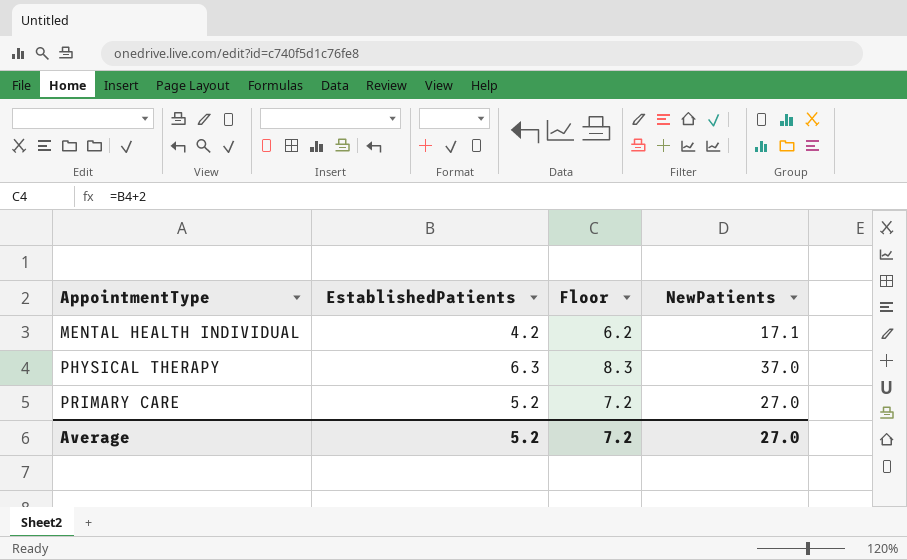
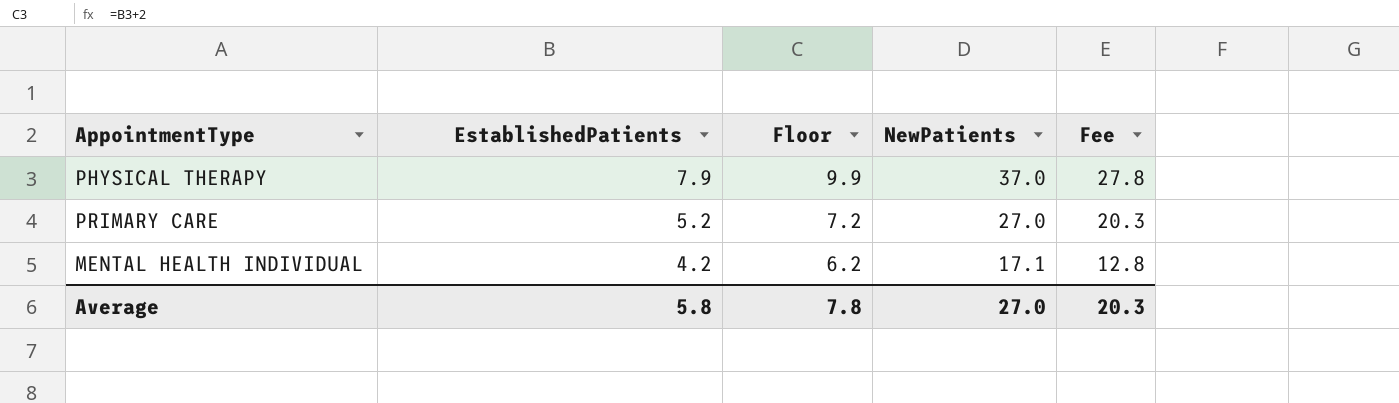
row order: AppointmentType ascending -> EstablishedPatients descending
column Fee | formula: none -> [NewPatients] * 0.75
PHYSICAL THERAPY | EstablishedPatients: 6.3 -> 7.9
PHYSICAL THERAPY | Floor: 8.3 -> 9.9
Average | EstablishedPatients: 5.2 -> 5.8
Average | Floor: 7.2 -> 7.8

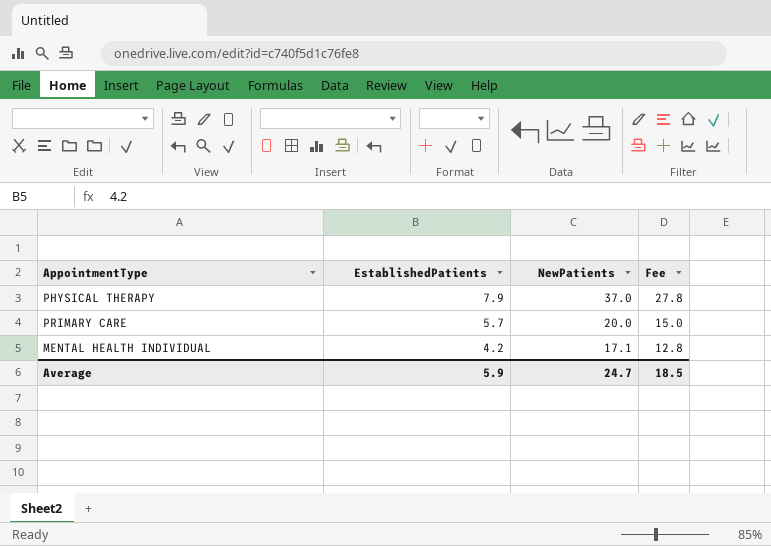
column Floor | formula: [EstablishedPatients] + 2 -> none
PRIMARY CARE | EstablishedPatients: 5.2 -> 5.7
PRIMARY CARE | NewPatients: 27.0 -> 20.0
PRIMARY CARE | Fee: 20.3 -> 15.0
Average | EstablishedPatients: 5.8 -> 5.9
Average | NewPatients: 27.0 -> 24.7
Average | Fee: 20.3 -> 18.5

